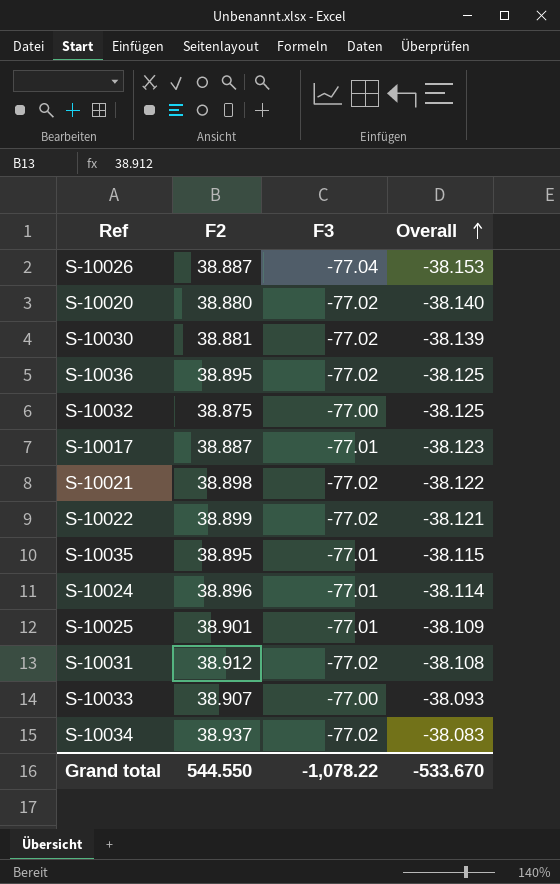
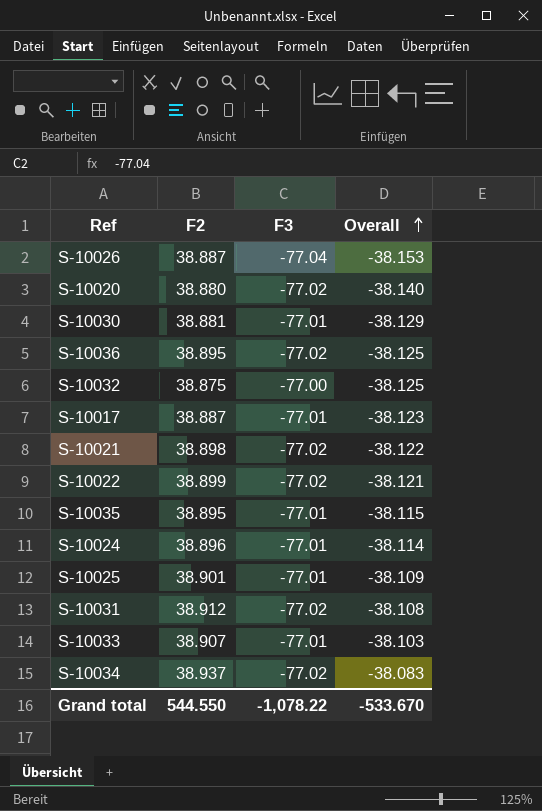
S-10030 | F3: -77.02 -> -77.01
S-10030 | Overall: -38.139 -> -38.129
S-10033 | F3: -77.00 -> -77.01
S-10033 | Overall: -38.093 -> -38.103

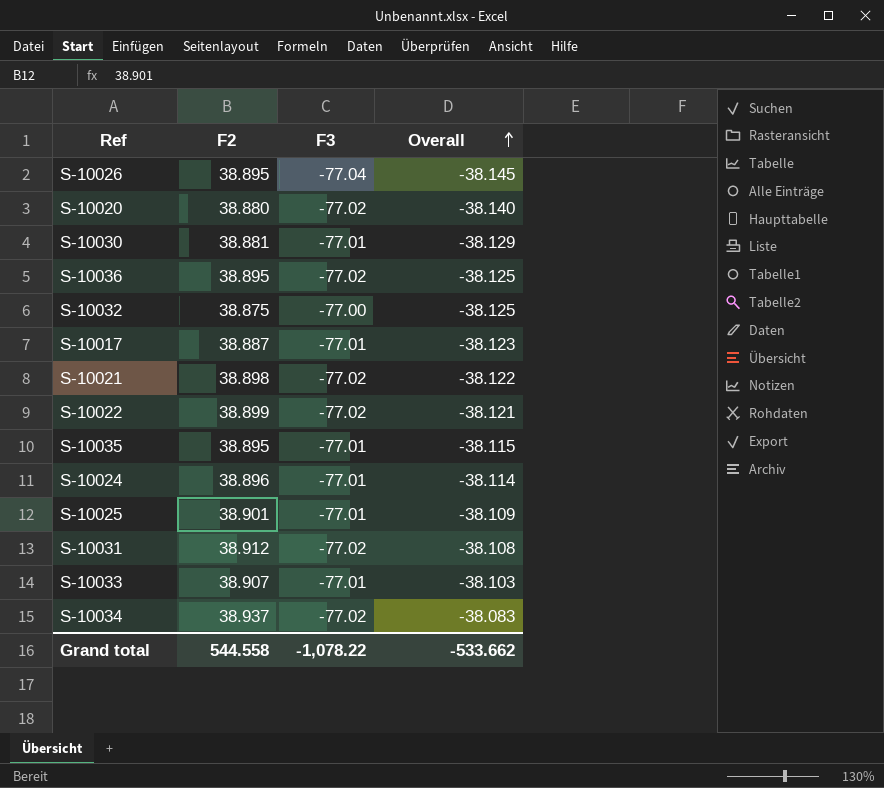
S-10026 | F2: 38.887 -> 38.895
S-10026 | Overall: -38.153 -> -38.145
Grand total | F2: 544.550 -> 544.558
Grand total | Overall: -533.670 -> -533.662

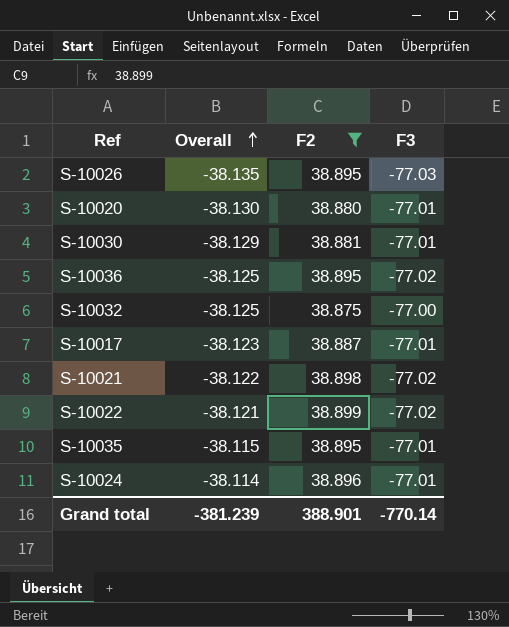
filter: none -> F2 <= 38.899
column Overall | position: 4 -> 2
S-10026 | Overall: -38.145 -> -38.135
S-10026 | F3: -77.04 -> -77.03
S-10020 | Overall: -38.140 -> -38.130
S-10020 | F3: -77.02 -> -77.01
Grand total | Overall: -533.662 -> -381.239
Grand total | F2: 544.558 -> 388.901
Grand total | F3: -1,078.22 -> -770.14

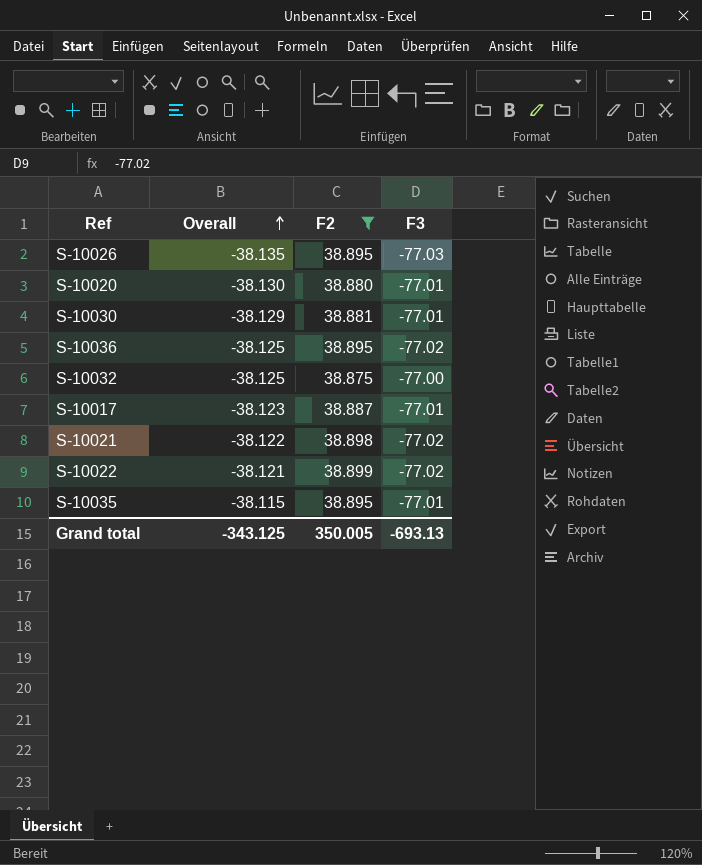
row S-10024: -38.114 | 38.896 | -77.01 -> none
Grand total | Overall: -381.239 -> -343.125
Grand total | F2: 388.901 -> 350.005
Grand total | F3: -770.14 -> -693.13

